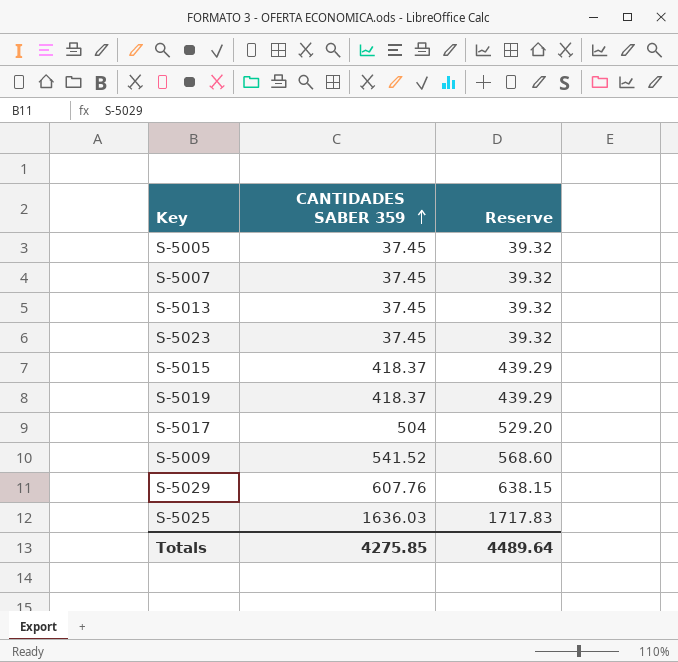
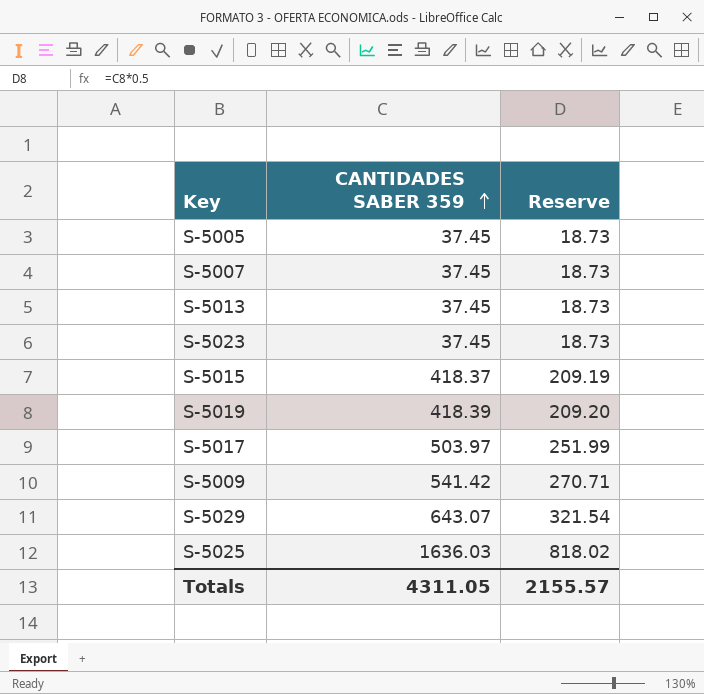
column Reserve | formula: [CANTIDADES SABER 359] * 1.05 -> [CANTIDADES SABER 359] * 0.5
S-5019 | CANTIDADES SABER 359: 418.37 -> 418.39
S-5017 | CANTIDADES SABER 359: 504 -> 503.97
S-5009 | CANTIDADES SABER 359: 541.52 -> 541.42
S-5029 | CANTIDADES SABER 359: 607.76 -> 643.07
Totals | CANTIDADES SABER 359: 4275.85 -> 4311.05
Totals | Reserve: 4489.64 -> 2155.57

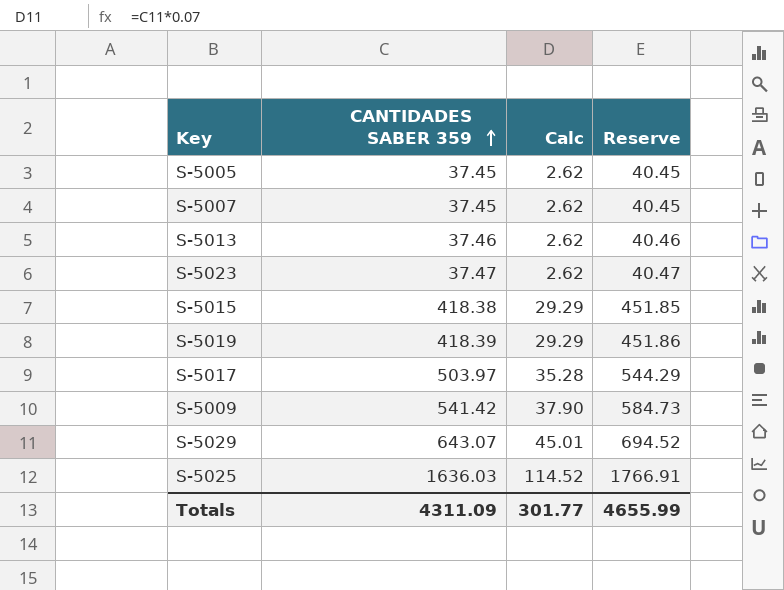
column Calc | formula: none -> [CANTIDADES SABER 359] * 0.07
column Reserve | formula: [CANTIDADES SABER 359] * 0.5 -> [CANTIDADES SABER 359] * 1.08
S-5013 | CANTIDADES SABER 359: 37.45 -> 37.46
S-5023 | CANTIDADES SABER 359: 37.45 -> 37.47
S-5015 | CANTIDADES SABER 359: 418.37 -> 418.38
Totals | CANTIDADES SABER 359: 4311.05 -> 4311.09
Totals | Reserve: 2155.57 -> 4655.99

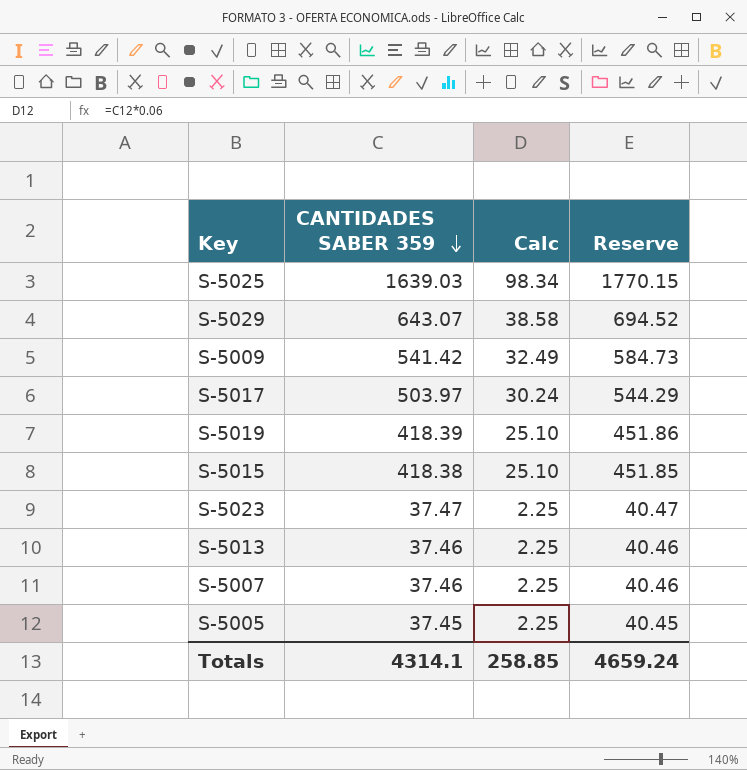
row order: CANTIDADES SABER 359 ascending -> CANTIDADES SABER 359 descending
column Calc | formula: [CANTIDADES SABER 359] * 0.07 -> [CANTIDADES SABER 359] * 0.06
S-5025 | CANTIDADES SABER 359: 1636.03 -> 1639.03
S-5025 | Reserve: 1766.91 -> 1770.15
S-5007 | CANTIDADES SABER 359: 37.45 -> 37.46
S-5007 | Reserve: 40.45 -> 40.46
Totals | CANTIDADES SABER 359: 4311.09 -> 4314.1
Totals | Calc: 301.77 -> 258.85
Totals | Reserve: 4655.99 -> 4659.24

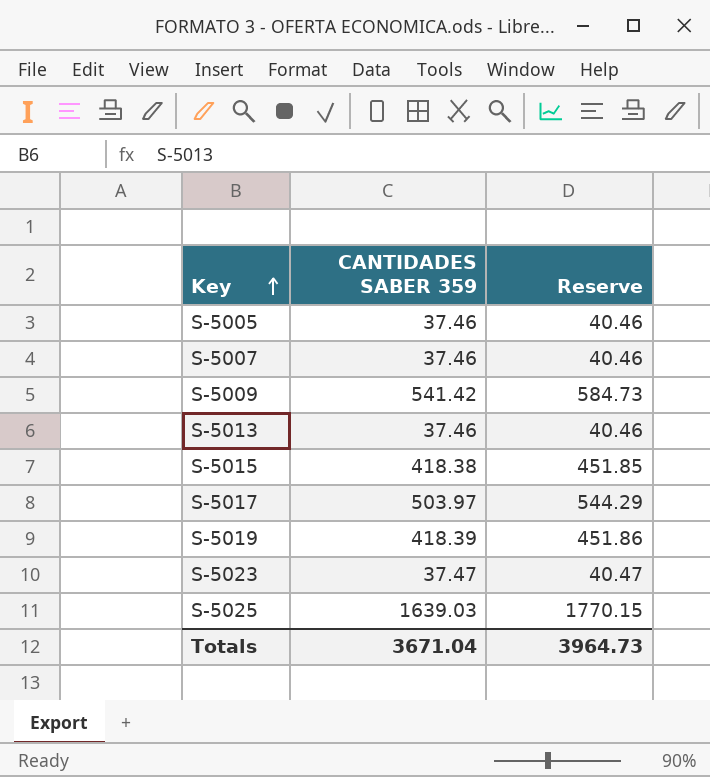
row order: CANTIDADES SABER 359 descending -> Key ascending
column Calc | formula: [CANTIDADES SABER 359] * 0.06 -> none
row S-5029: 643.07 | 38.58 | 694.52 -> none
S-5005 | CANTIDADES SABER 359: 37.45 -> 37.46
S-5005 | Reserve: 40.45 -> 40.46
Totals | CANTIDADES SABER 359: 4314.1 -> 3671.04
Totals | Reserve: 4659.24 -> 3964.73

